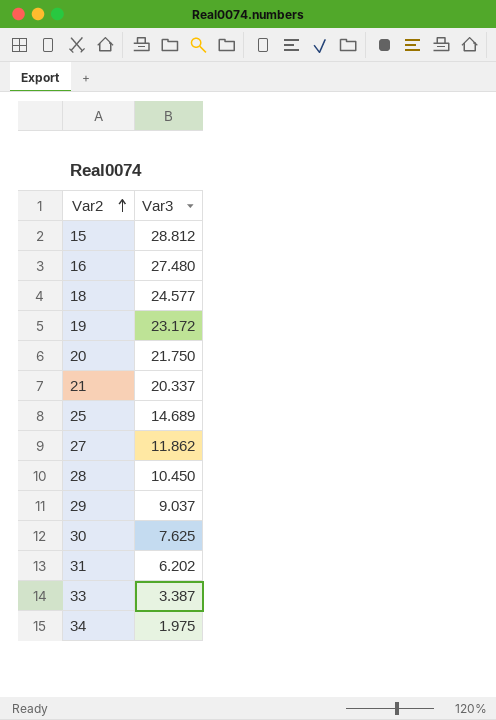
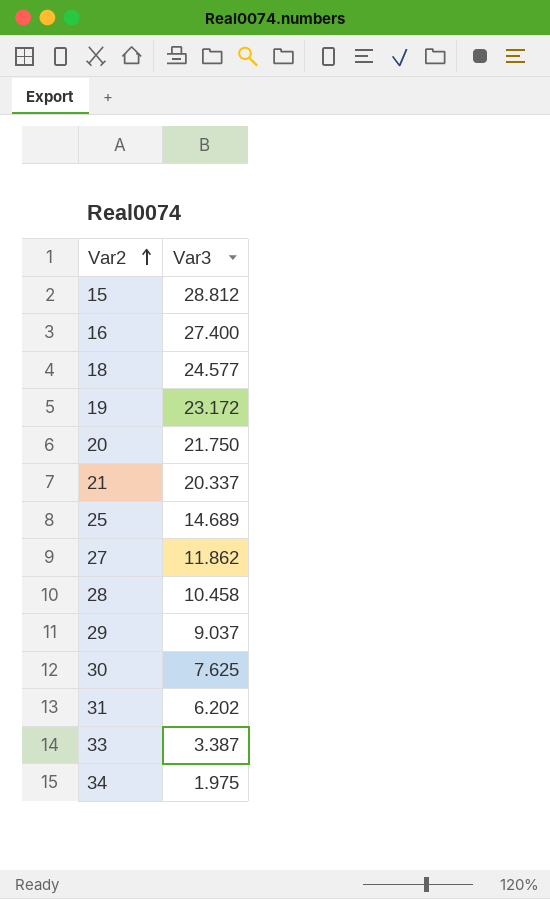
16 | Var3: 27.480 -> 27.400
28 | Var3: 10.450 -> 10.458

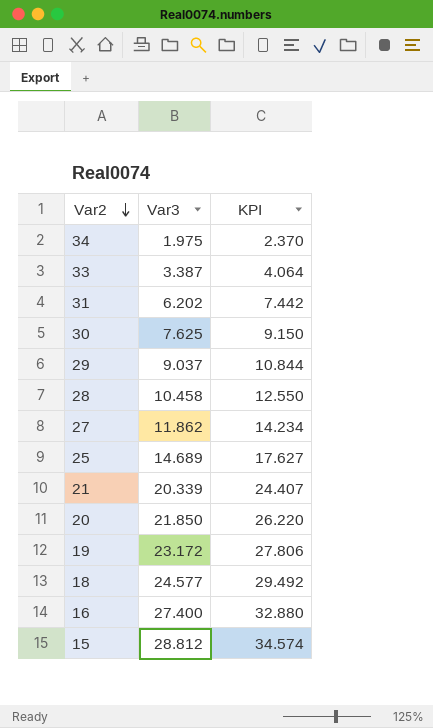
row order: Var2 ascending -> Var2 descending
column KPI | formula: none -> [Var3] * 1.2
21 | Var3: 20.337 -> 20.339
20 | Var3: 21.750 -> 21.850

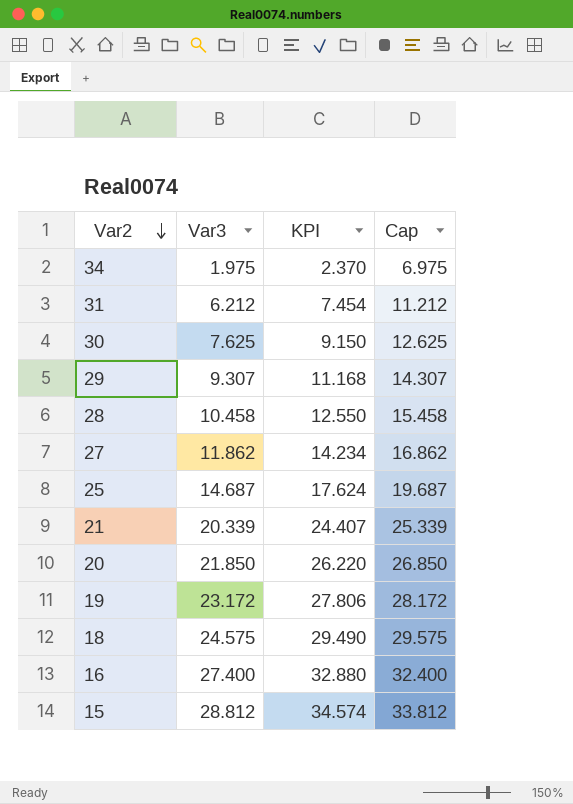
column Cap | formula: none -> [Var3] + 5
row 33: 3.387 | 4.064 -> none
31 | Var3: 6.202 -> 6.212
31 | KPI: 7.442 -> 7.454
29 | Var3: 9.037 -> 9.307
29 | KPI: 10.844 -> 11.168
25 | Var3: 14.689 -> 14.687
25 | KPI: 17.627 -> 17.624
18 | Var3: 24.577 -> 24.575
18 | KPI: 29.492 -> 29.490

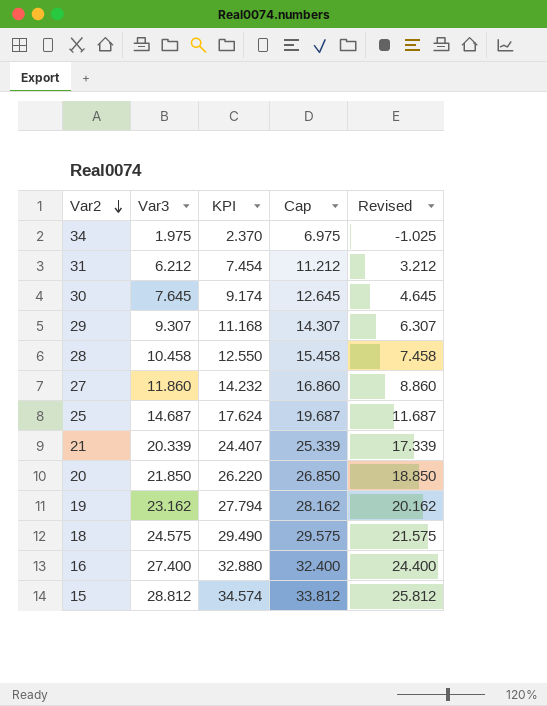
column Revised | formula: none -> [Var3] - 3
30 | Var3: 7.625 -> 7.645
30 | KPI: 9.150 -> 9.174
30 | Cap: 12.625 -> 12.645
27 | Var3: 11.862 -> 11.860
27 | KPI: 14.234 -> 14.232
27 | Cap: 16.862 -> 16.860
19 | Var3: 23.172 -> 23.162
19 | KPI: 27.806 -> 27.794
19 | Cap: 28.172 -> 28.162

